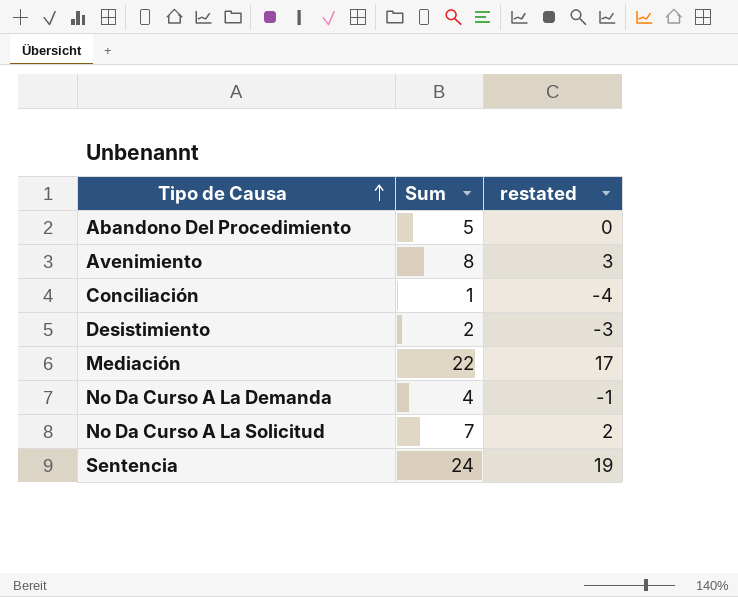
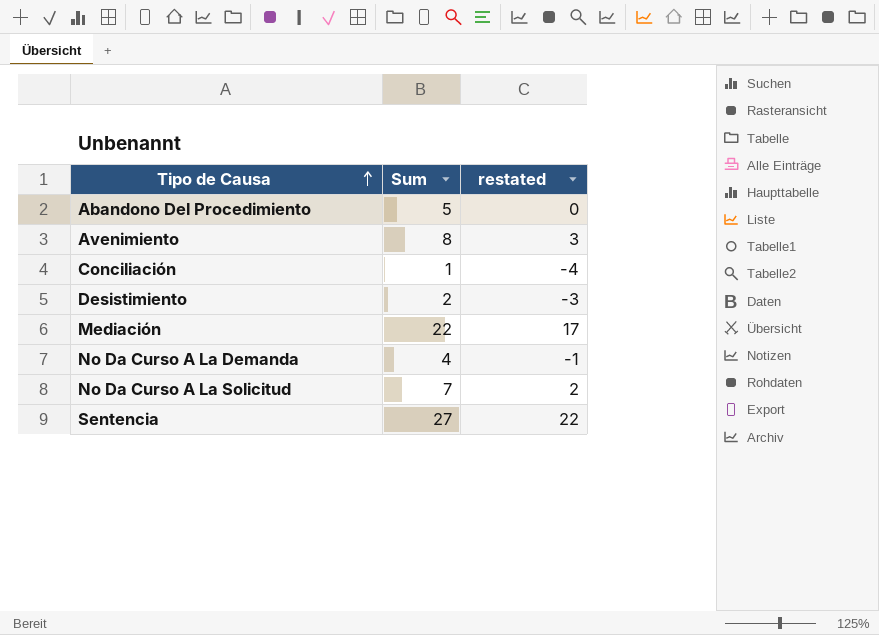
Sentencia | Sum: 24 -> 27
Sentencia | restated: 19 -> 22

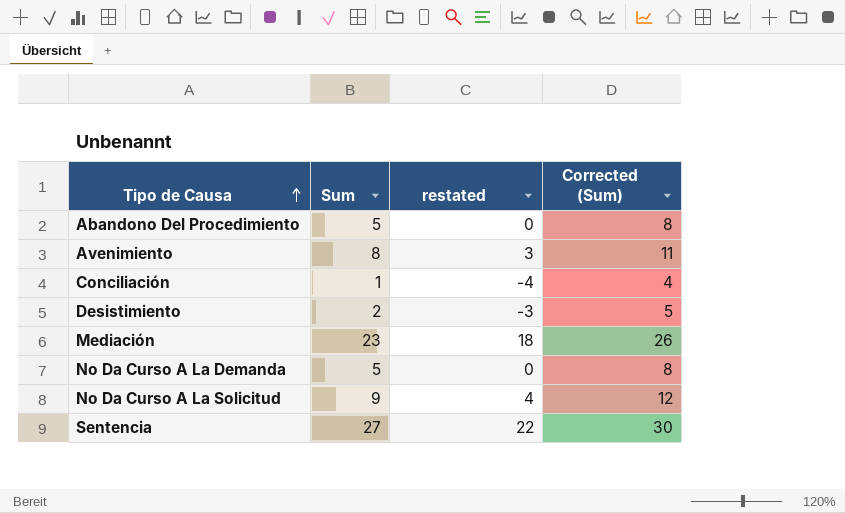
column Corrected (Sum) | formula: none -> [Sum] + 3
Mediación | Sum: 22 -> 23
Mediación | restated: 17 -> 18
No Da Curso A La Demanda | Sum: 4 -> 5
No Da Curso A La Demanda | restated: -1 -> 0
No Da Curso A La Solicitud | Sum: 7 -> 9
No Da Curso A La Solicitud | restated: 2 -> 4

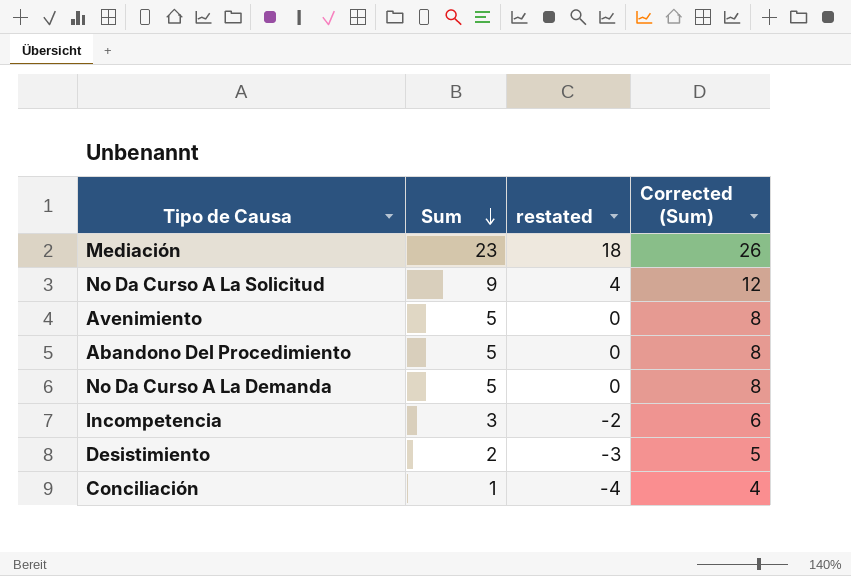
row order: Tipo de Causa ascending -> Sum descending
row Sentencia: 27 | 22 | 30 -> none
Avenimiento | Sum: 8 -> 5
Avenimiento | restated: 3 -> 0
Avenimiento | Corrected (Sum): 11 -> 8
row Incompetencia: none -> 3 | -2 | 6

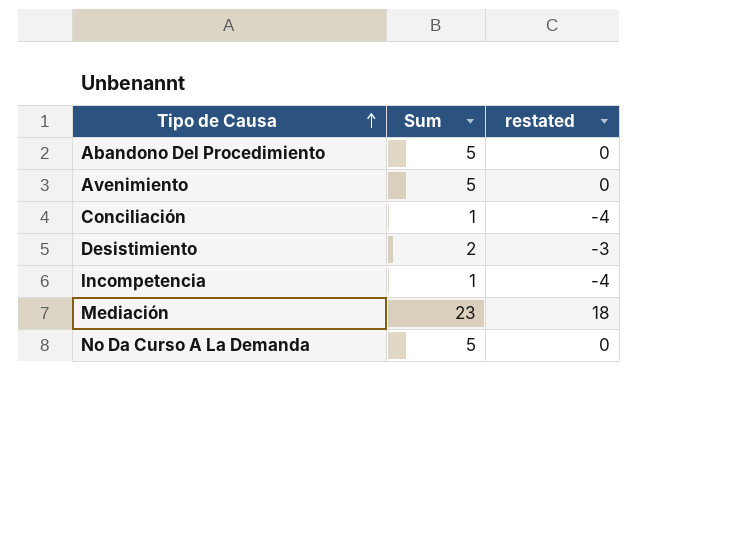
row order: Sum descending -> Tipo de Causa ascending
column Corrected (Sum) | formula: [Sum] + 3 -> none
row No Da Curso A La Solicitud: 9 | 4 | 12 -> none
Incompetencia | Sum: 3 -> 1
Incompetencia | restated: -2 -> -4

